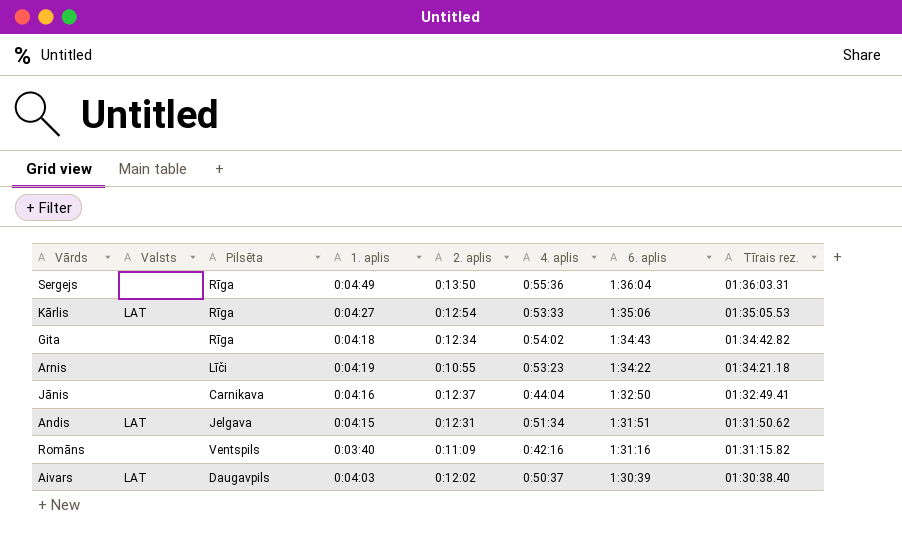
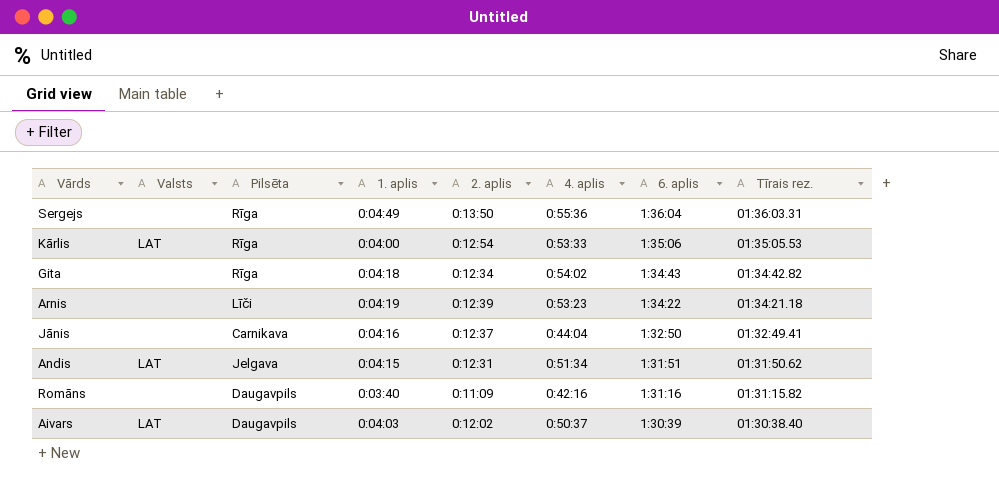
Kārlis | 1. aplis: 0:04:27 -> 0:04:00
Arnis | 2. aplis: 0:10:55 -> 0:12:39
Romāns | Pilsēta: Ventspils -> Daugavpils

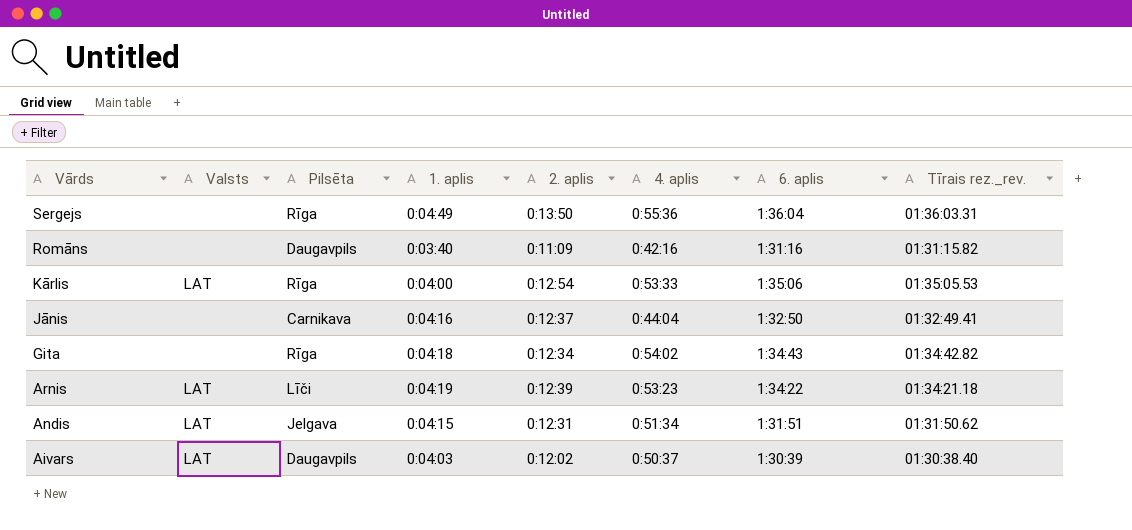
row order: 6. aplis descending -> Vārds descending
column name: Tīrais rez. -> Tīrais rez._rev.
Arnis | Valsts: none -> LAT

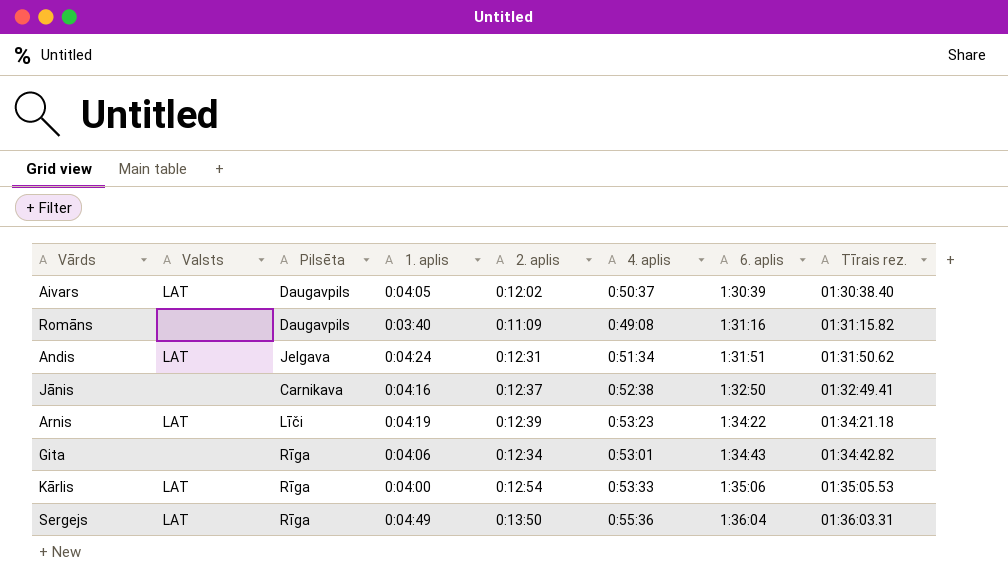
row order: Vārds descending -> 6. aplis ascending
column name: Tīrais rez._rev. -> Tīrais rez.
Aivars | 1. aplis: 0:04:03 -> 0:04:05
Romāns | 4. aplis: 0:42:16 -> 0:49:08
Andis | 1. aplis: 0:04:15 -> 0:04:24
Jānis | 4. aplis: 0:44:04 -> 0:52:38
Gita | 1. aplis: 0:04:18 -> 0:04:06
Gita | 4. aplis: 0:54:02 -> 0:53:01
Sergejs | Valsts: none -> LAT

